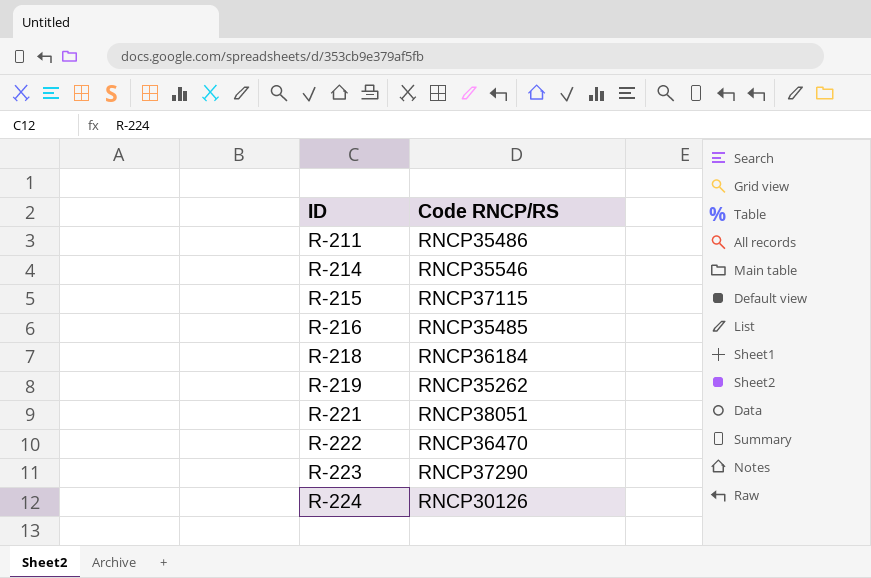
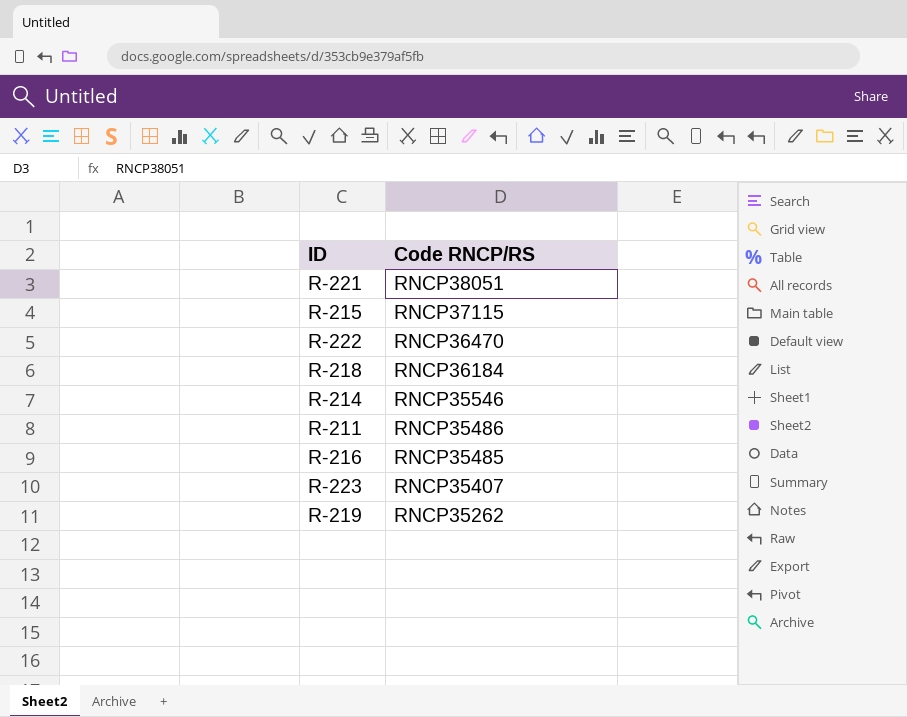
row order: ID ascending -> Code RNCP/RS descending
row R-224: RNCP30126 -> none
R-223 | Code RNCP/RS: RNCP37290 -> RNCP35407

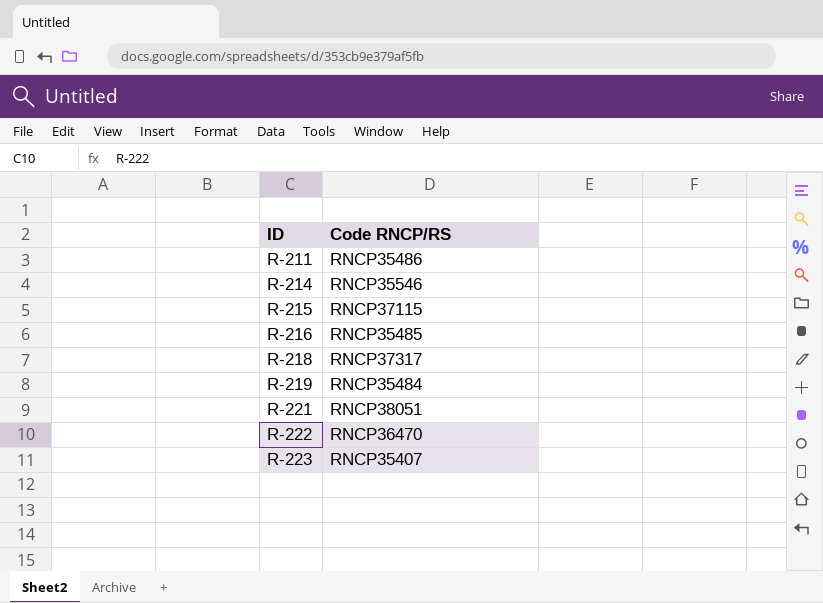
row order: Code RNCP/RS descending -> ID ascending
R-218 | Code RNCP/RS: RNCP36184 -> RNCP37317
R-219 | Code RNCP/RS: RNCP35262 -> RNCP35484

